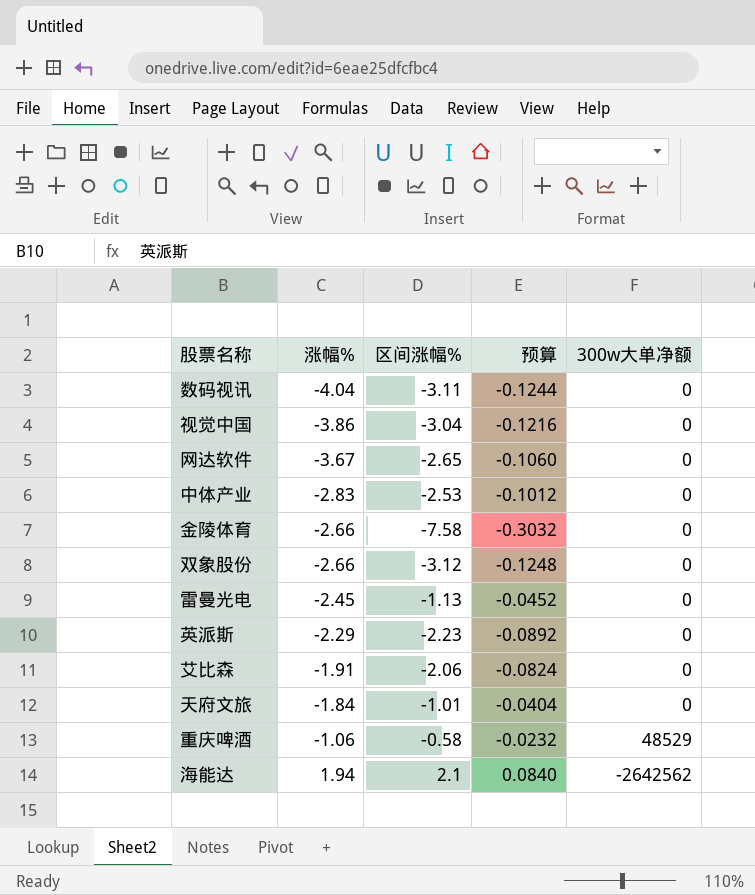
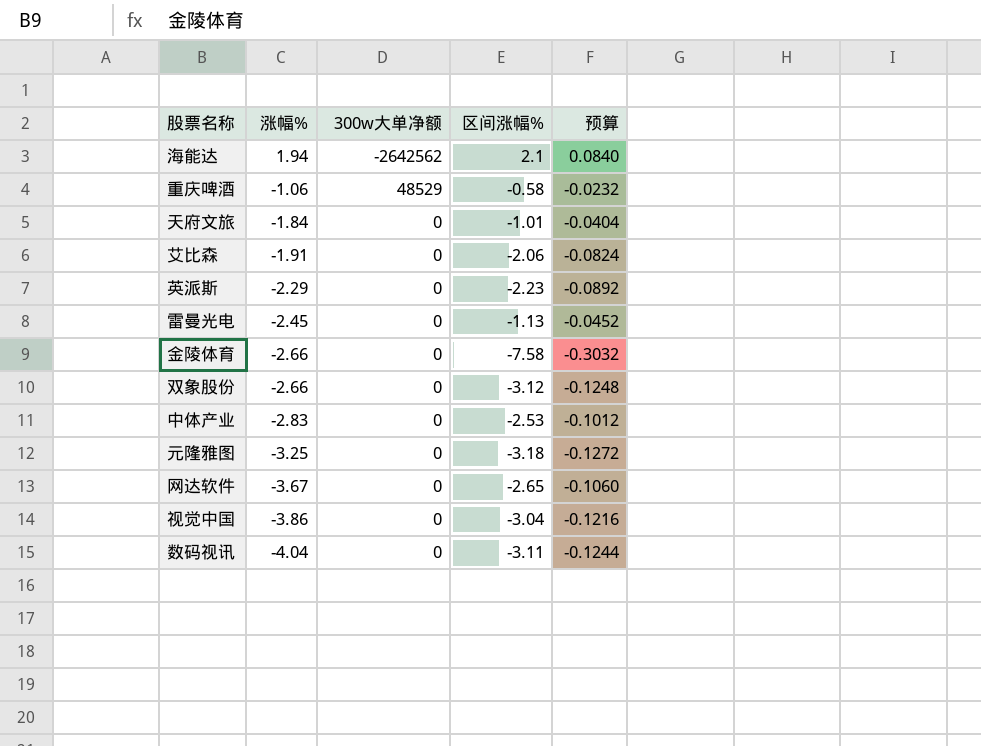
row order: 涨幅% ascending -> 涨幅% descending
column 300w大单净额 | position: 5 -> 3
row 元隆雅图: none -> -3.25 | 0 | -3.18 | -0.1272

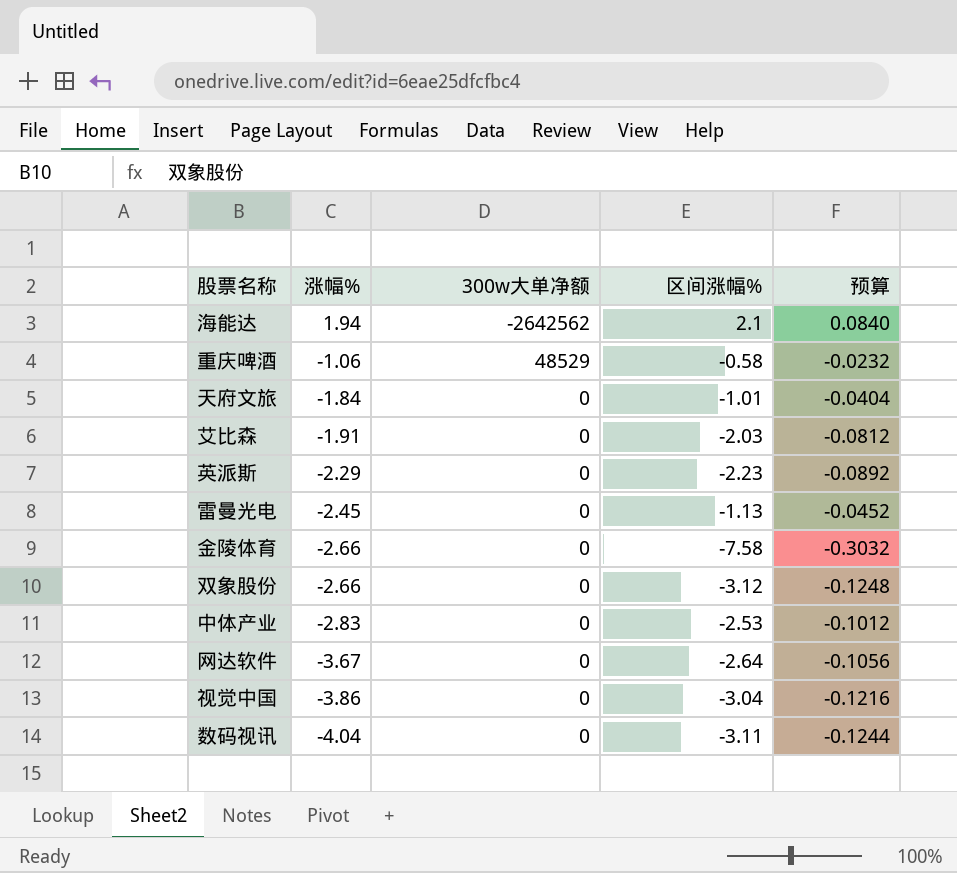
row 元隆雅图: -3.25 | 0 | -3.18 | -0.1272 -> none
艾比森 | 区间涨幅%: -2.06 -> -2.03
艾比森 | 预算: -0.0824 -> -0.0812
网达软件 | 区间涨幅%: -2.65 -> -2.64
网达软件 | 预算: -0.1060 -> -0.1056

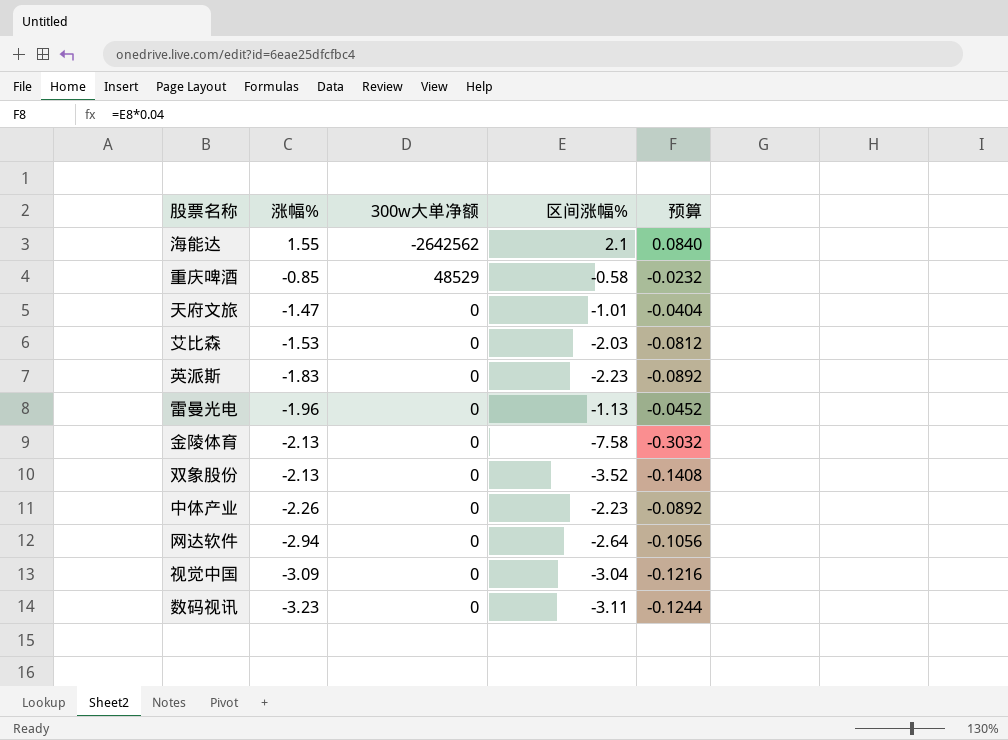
海能达 | 涨幅%: 1.94 -> 1.55
重庆啤酒 | 涨幅%: -1.06 -> -0.85
天府文旅 | 涨幅%: -1.84 -> -1.47
艾比森 | 涨幅%: -1.91 -> -1.53
英派斯 | 涨幅%: -2.29 -> -1.83
雷曼光电 | 涨幅%: -2.45 -> -1.96
金陵体育 | 涨幅%: -2.66 -> -2.13
双象股份 | 涨幅%: -2.66 -> -2.13
双象股份 | 区间涨幅%: -3.12 -> -3.52
双象股份 | 预算: -0.1248 -> -0.1408
中体产业 | 涨幅%: -2.83 -> -2.26
中体产业 | 区间涨幅%: -2.53 -> -2.23
中体产业 | 预算: -0.1012 -> -0.0892
网达软件 | 涨幅%: -3.67 -> -2.94
视觉中国 | 涨幅%: -3.86 -> -3.09
数码视讯 | 涨幅%: -4.04 -> -3.23

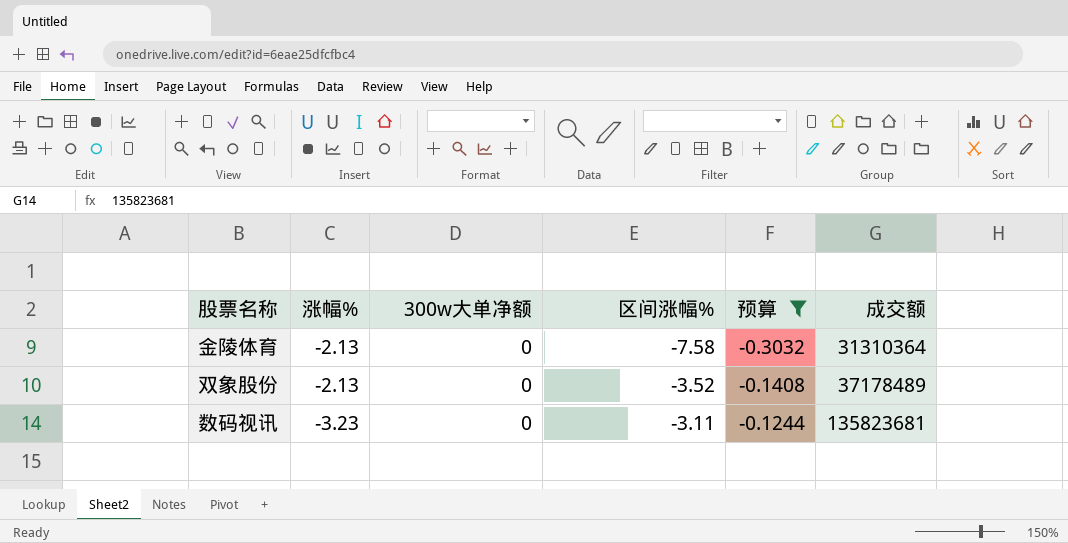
filter: none -> 预算 <= -0.1244
column 成交额 | position: none -> 6

